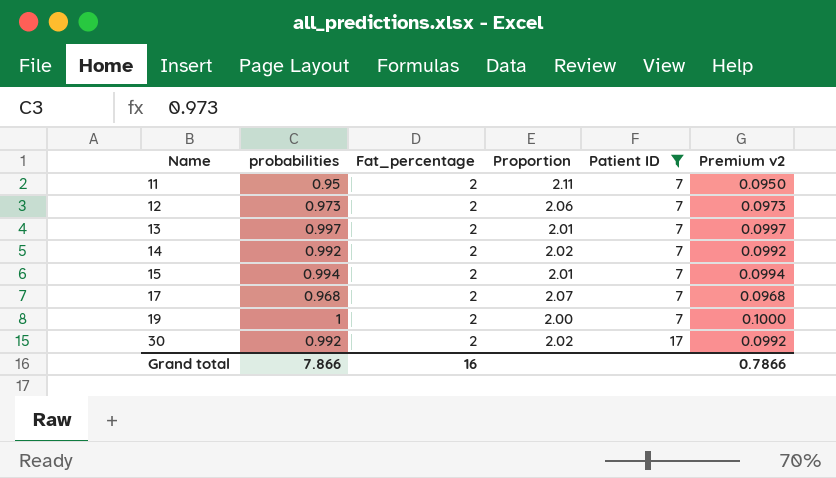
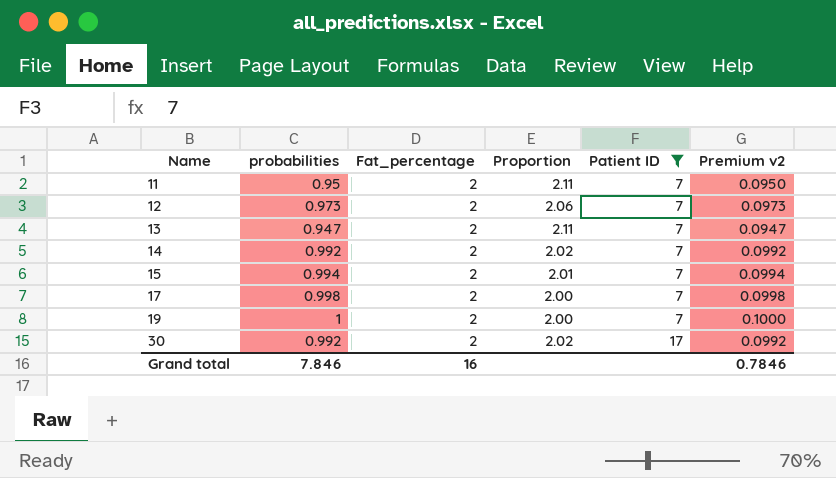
13 | probabilities: 0.997 -> 0.947
13 | Proportion: 2.01 -> 2.11
13 | Premium v2: 0.0997 -> 0.0947
17 | probabilities: 0.968 -> 0.998
17 | Proportion: 2.07 -> 2.00
17 | Premium v2: 0.0968 -> 0.0998
Grand total | probabilities: 7.866 -> 7.846
Grand total | Premium v2: 0.7866 -> 0.7846

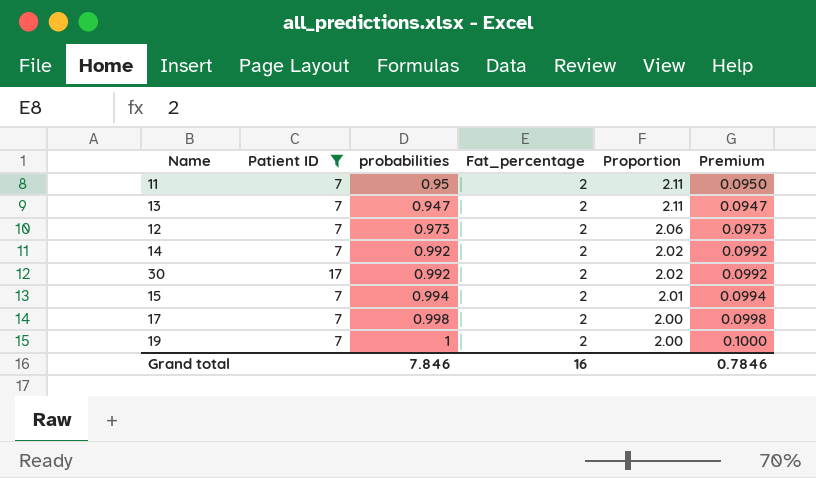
row order: Name ascending -> Proportion descending
column Patient ID | position: 5 -> 2
column name: Premium v2 -> Premium

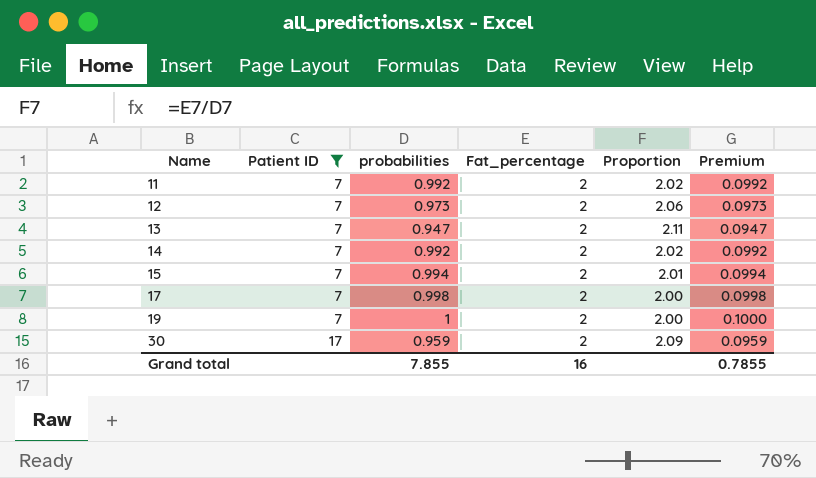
row order: Proportion descending -> Name ascending
11 | probabilities: 0.95 -> 0.992
11 | Proportion: 2.11 -> 2.02
11 | Premium: 0.0950 -> 0.0992
30 | probabilities: 0.992 -> 0.959
30 | Proportion: 2.02 -> 2.09
30 | Premium: 0.0992 -> 0.0959
Grand total | probabilities: 7.846 -> 7.855
Grand total | Premium: 0.7846 -> 0.7855

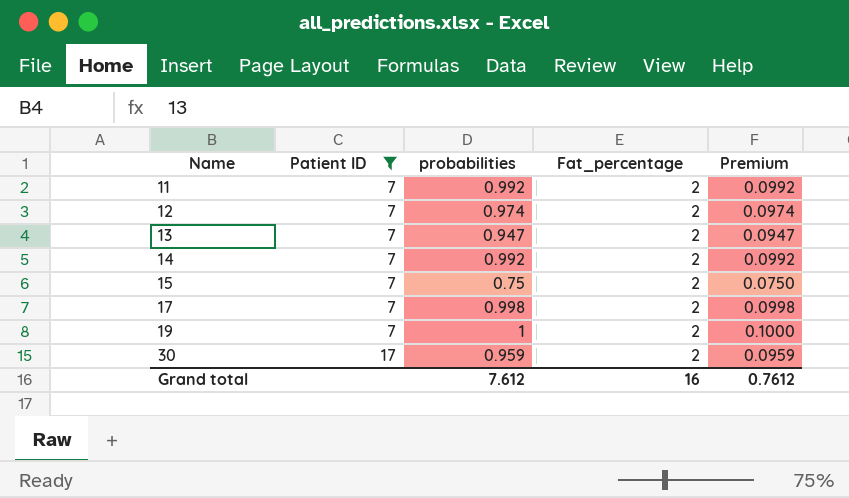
column Proportion | formula: [Fat_percentage] / [probabilities] -> none
12 | probabilities: 0.973 -> 0.974
12 | Premium: 0.0973 -> 0.0974
15 | probabilities: 0.994 -> 0.75
15 | Premium: 0.0994 -> 0.0750
Grand total | probabilities: 7.855 -> 7.612
Grand total | Premium: 0.7855 -> 0.7612

